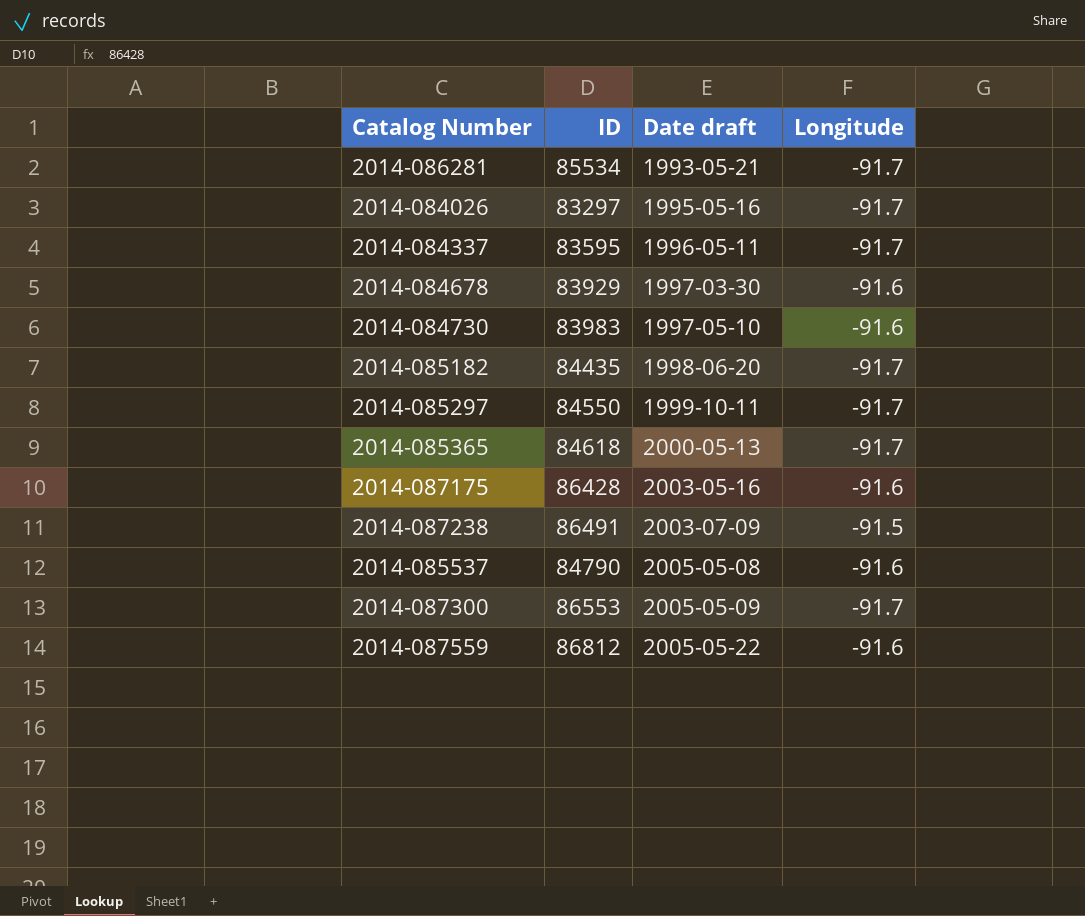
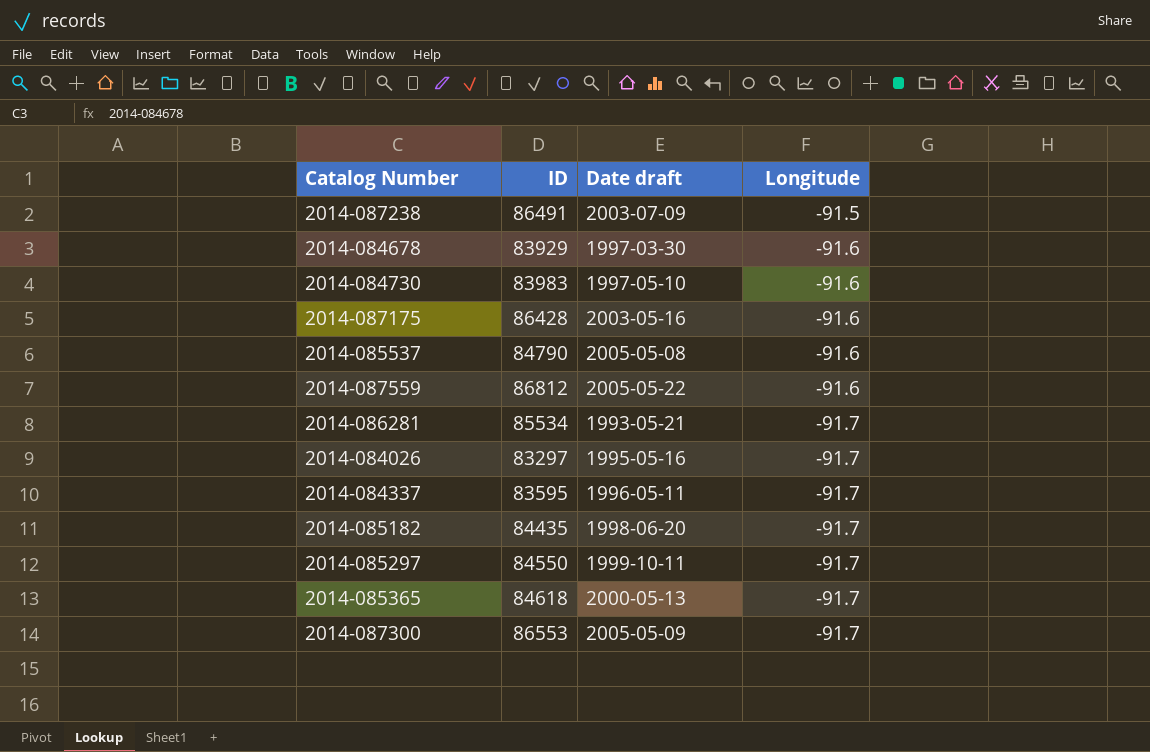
row order: Date draft ascending -> Longitude descending

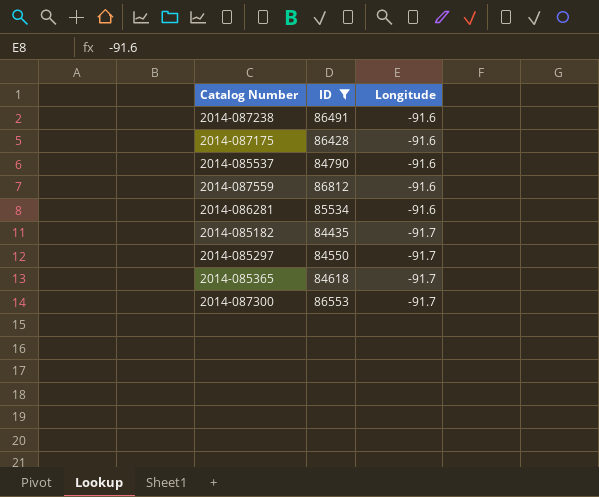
filter: none -> ID >= 84435
column Date draft | position: 3 -> none
2014-087238 | Longitude: -91.5 -> -91.6
2014-086281 | Longitude: -91.7 -> -91.6

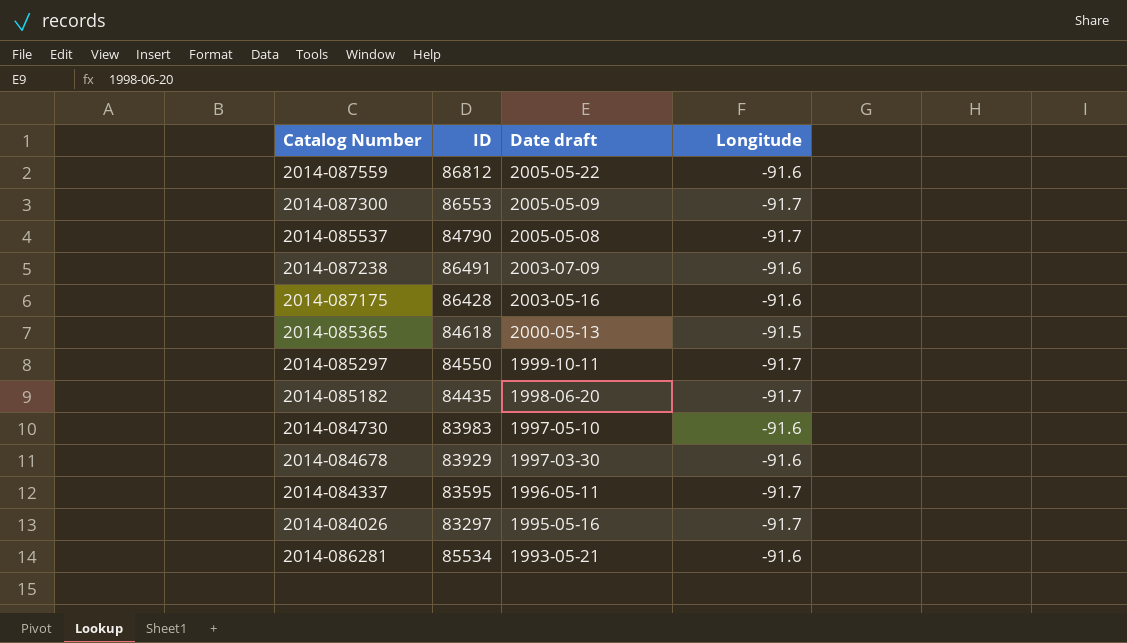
filter: ID >= 84435 -> none
row order: Longitude descending -> Date draft descending
column Date draft | position: none -> 3
2014-085537 | Longitude: -91.6 -> -91.7
2014-085365 | Longitude: -91.7 -> -91.5

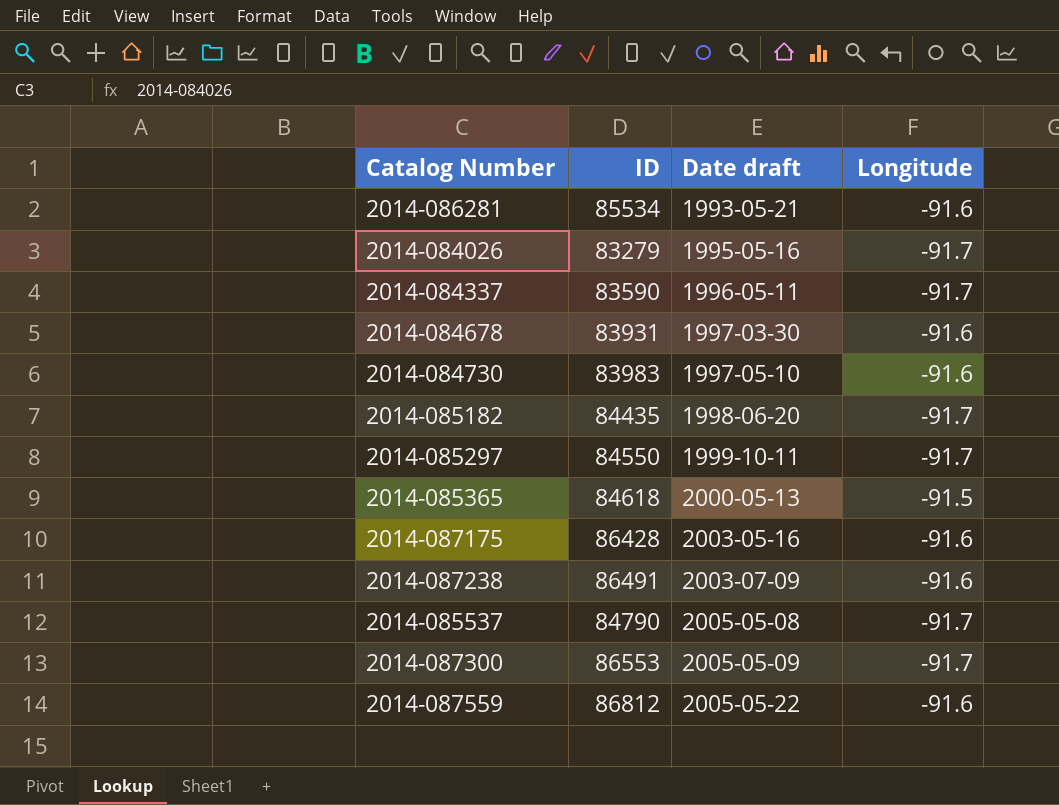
row order: Date draft descending -> Date draft ascending
2014-084026 | ID: 83297 -> 83279
2014-084337 | ID: 83595 -> 83590
2014-084678 | ID: 83929 -> 83931

